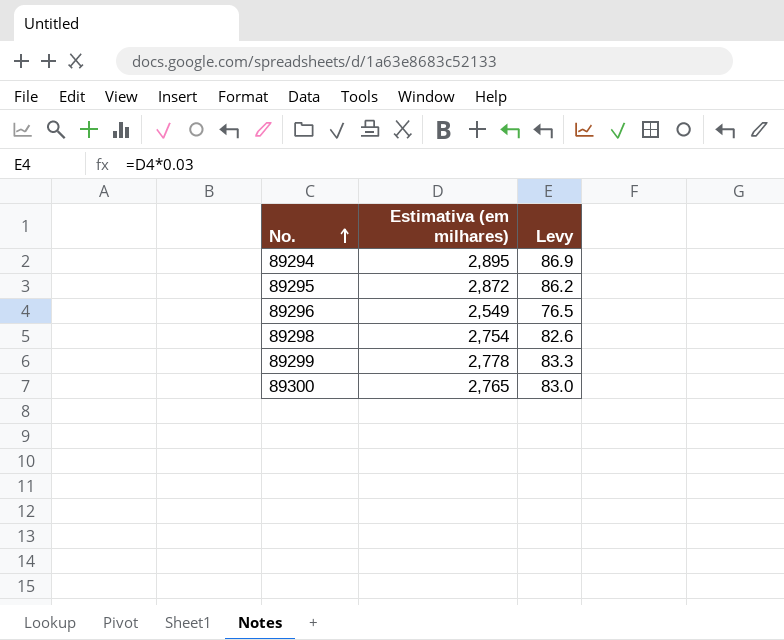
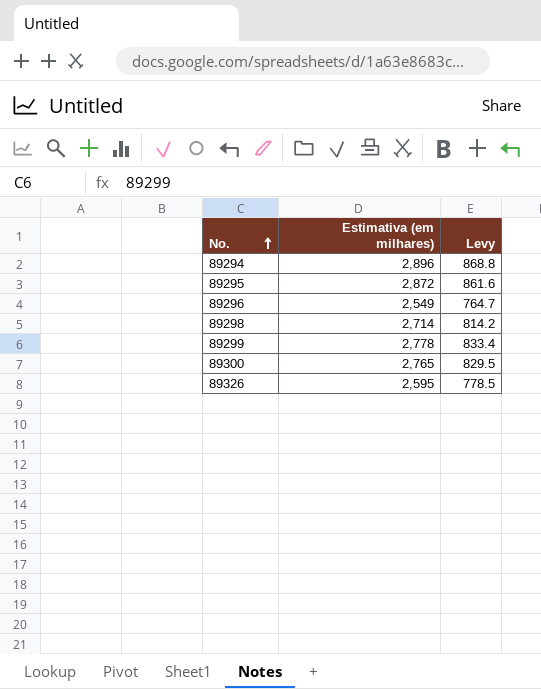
column Levy | formula: [Estimativa (em milhares)] * 0.03 -> [Estimativa (em milhares)] * 0.3
89294 | Estimativa (em milhares): 2,895 -> 2,896
89298 | Estimativa (em milhares): 2,754 -> 2,714
row 89326: none -> 2,595 | 778.5

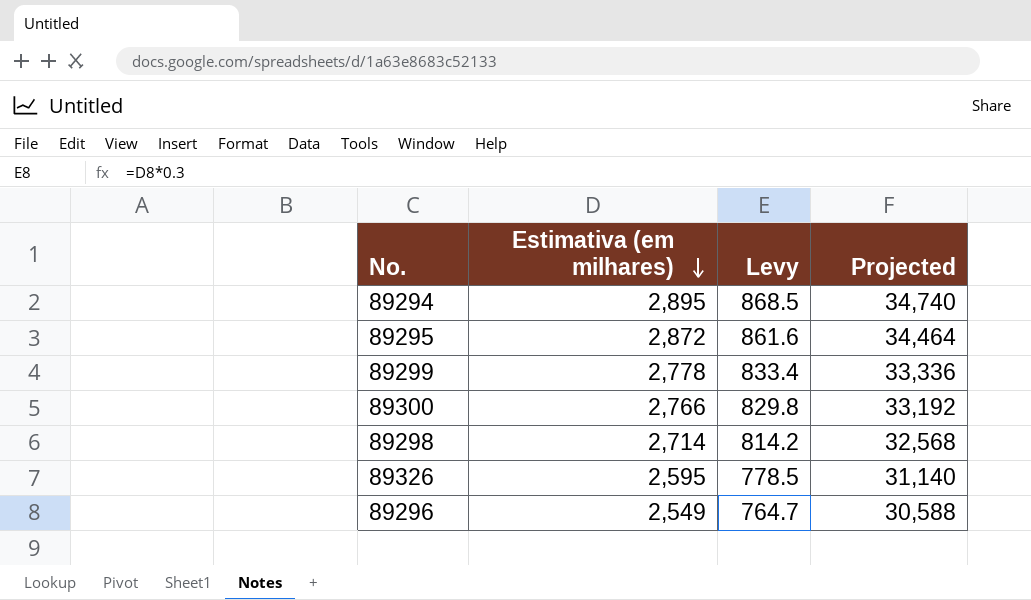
row order: No. ascending -> Estimativa (em milhares) descending
column Projected | formula: none -> [Estimativa (em milhares)] * 12
89294 | Estimativa (em milhares): 2,896 -> 2,895
89294 | Levy: 868.8 -> 868.5
89300 | Estimativa (em milhares): 2,765 -> 2,766
89300 | Levy: 829.5 -> 829.8

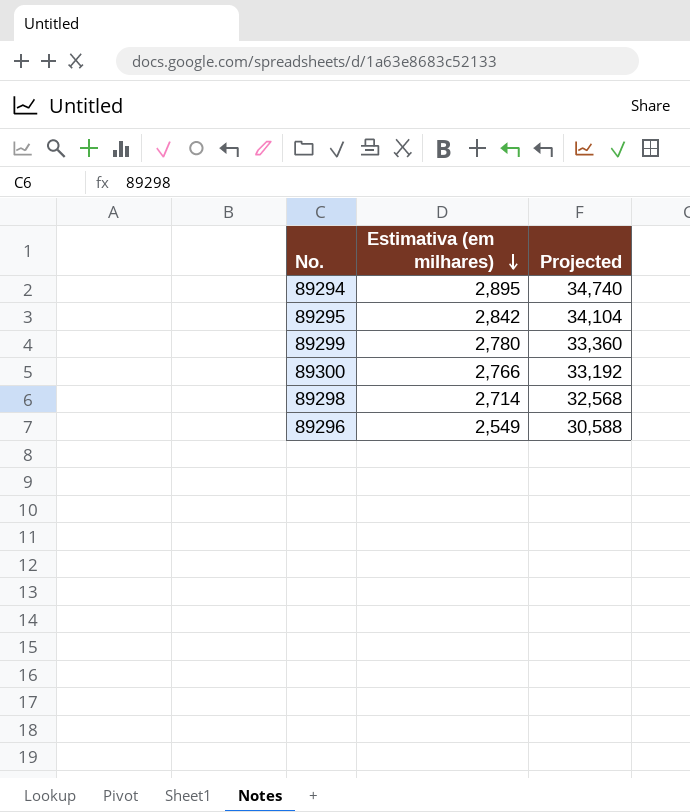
column Levy | formula: [Estimativa (em milhares)] * 0.3 -> none
row 89326: 2,595 | 778.5 | 31,140 -> none
89295 | Estimativa (em milhares): 2,872 -> 2,842
89295 | Projected: 34,464 -> 34,104
89299 | Estimativa (em milhares): 2,778 -> 2,780
89299 | Projected: 33,336 -> 33,360

